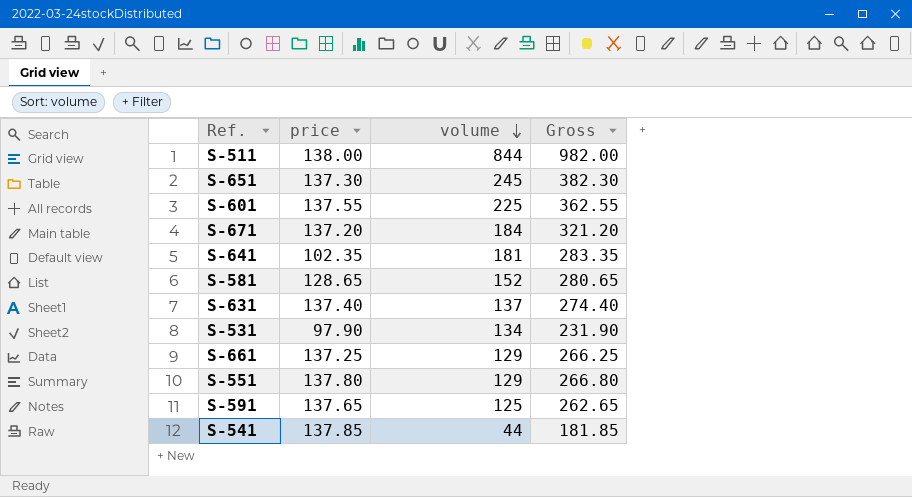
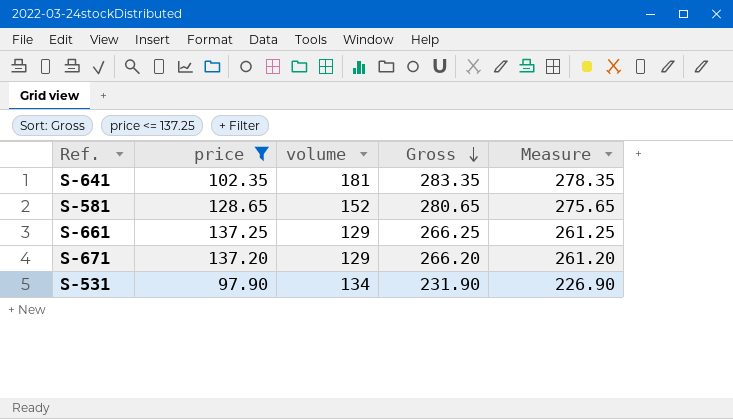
filter: none -> price <= 137.25
row order: volume descending -> Gross descending
column Measure | formula: none -> [Gross] - 5
S-671 | volume: 184 -> 129
S-671 | Gross: 321.20 -> 266.20

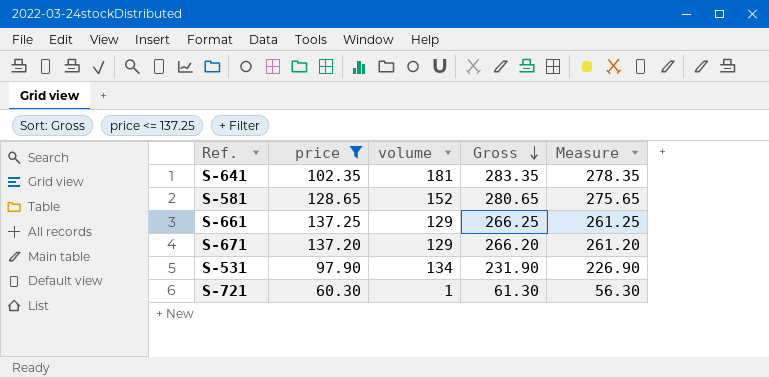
row S-721: none -> 60.30 | 1 | 61.30 | 56.30

